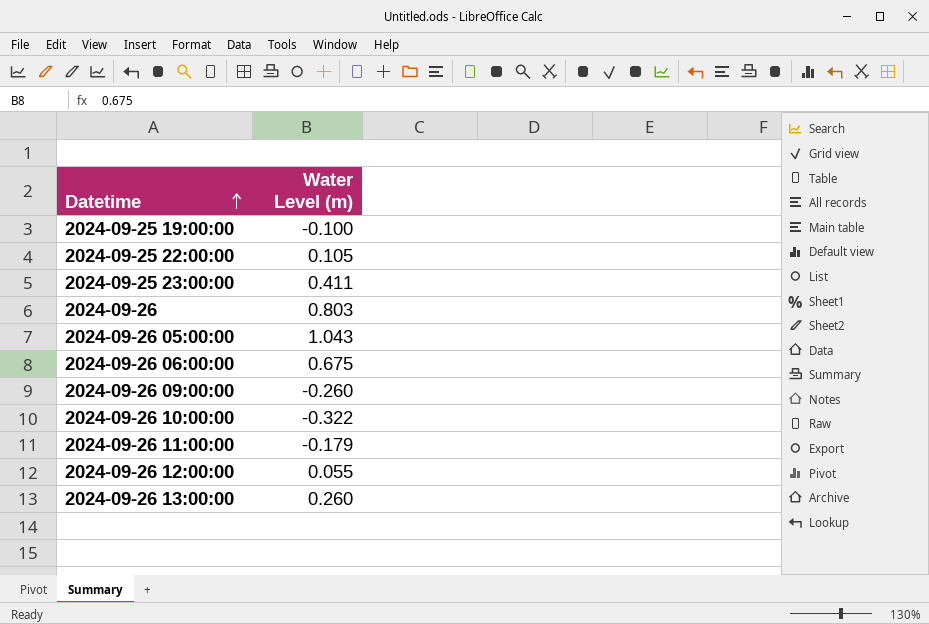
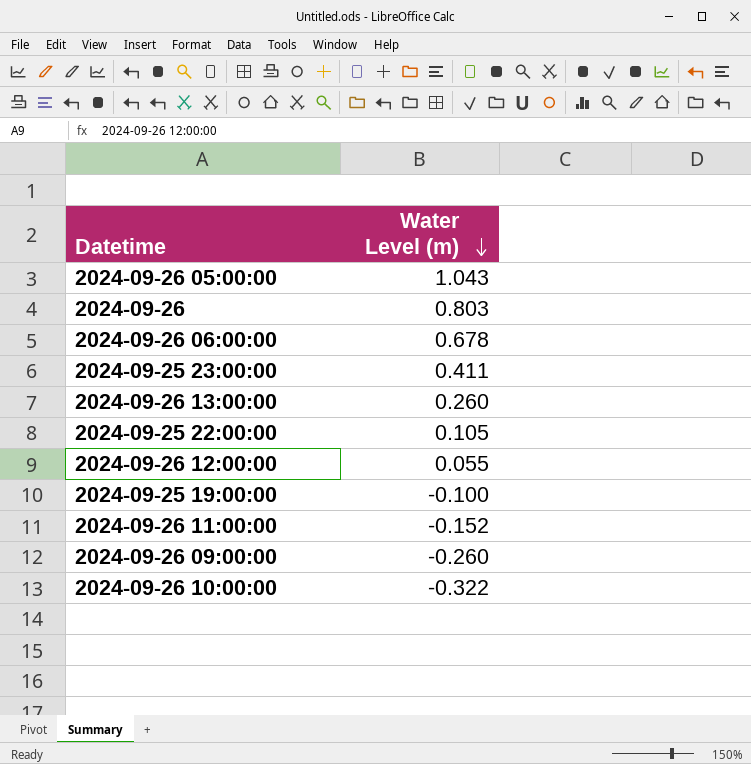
row order: Datetime ascending -> Water Level (m) descending
2024-09-26 06:00:00 | Water Level (m): 0.675 -> 0.678
2024-09-26 11:00:00 | Water Level (m): -0.179 -> -0.152

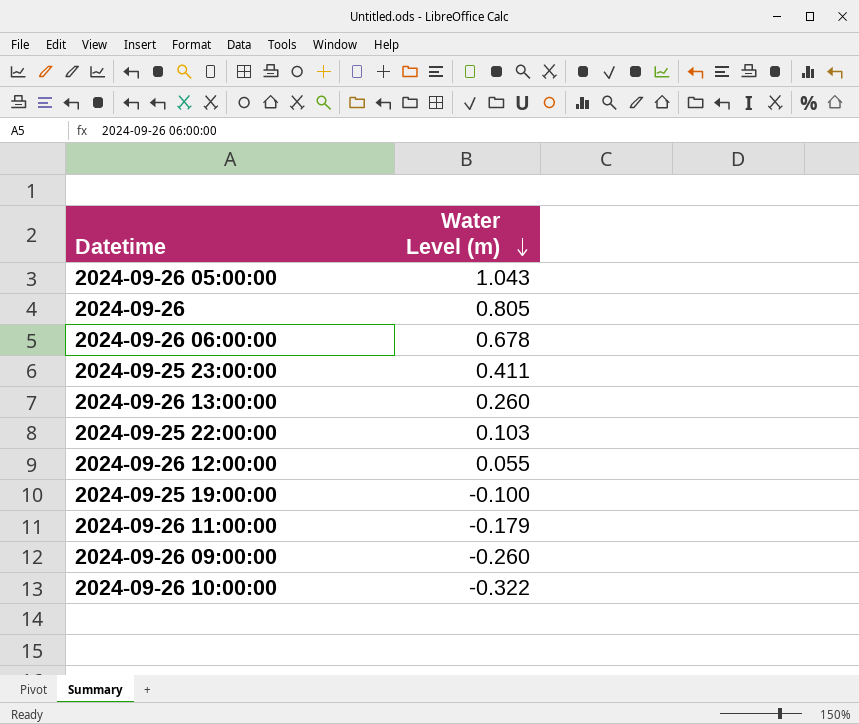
2024-09-26 | Water Level (m): 0.803 -> 0.805
2024-09-25 22:00:00 | Water Level (m): 0.105 -> 0.103
2024-09-26 11:00:00 | Water Level (m): -0.152 -> -0.179

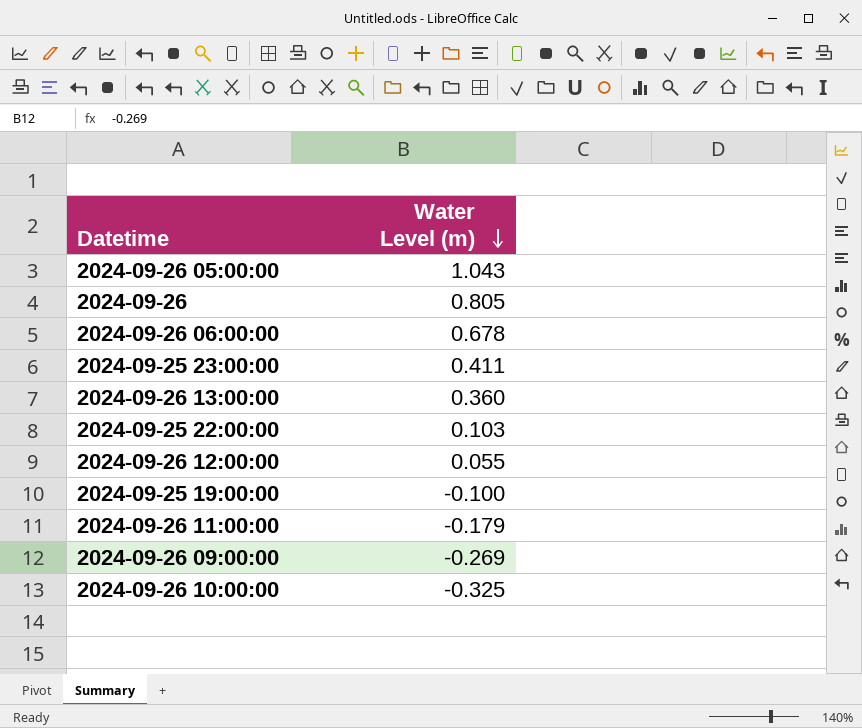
2024-09-26 13:00:00 | Water Level (m): 0.260 -> 0.360
2024-09-26 09:00:00 | Water Level (m): -0.260 -> -0.269
2024-09-26 10:00:00 | Water Level (m): -0.322 -> -0.325

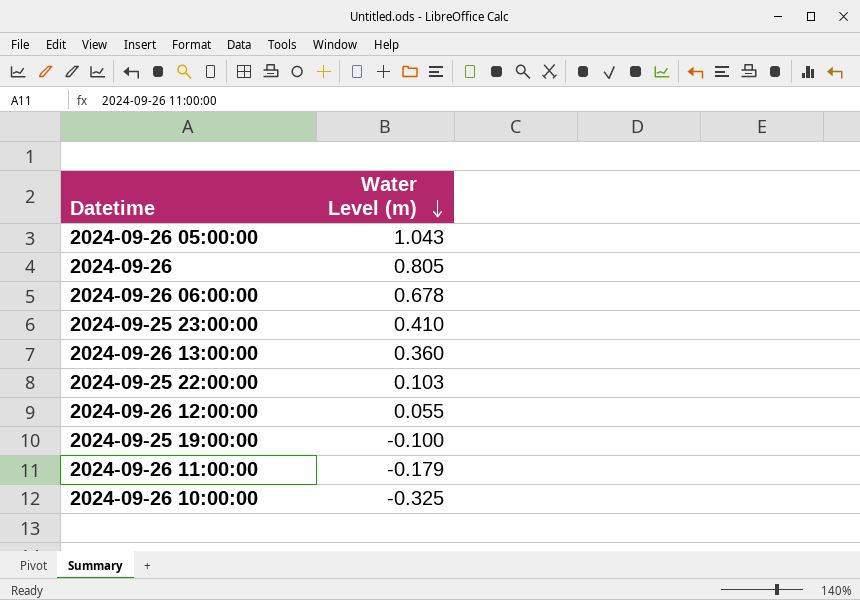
row 2024-09-26 09:00:00: -0.269 -> none
2024-09-25 23:00:00 | Water Level (m): 0.411 -> 0.410

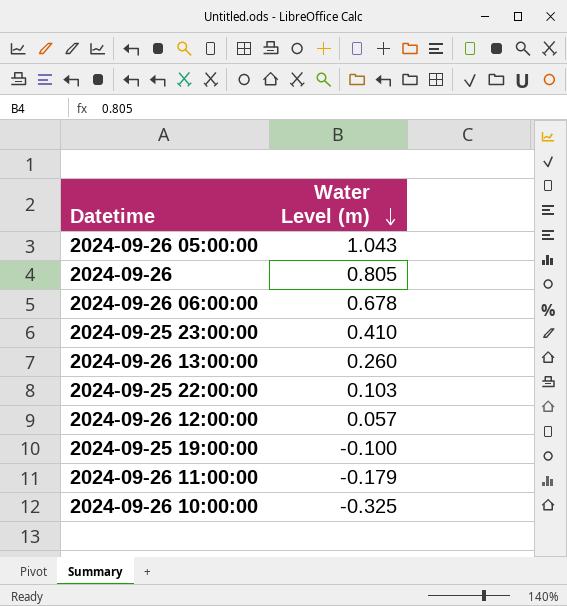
2024-09-26 13:00:00 | Water Level (m): 0.360 -> 0.260
2024-09-26 12:00:00 | Water Level (m): 0.055 -> 0.057

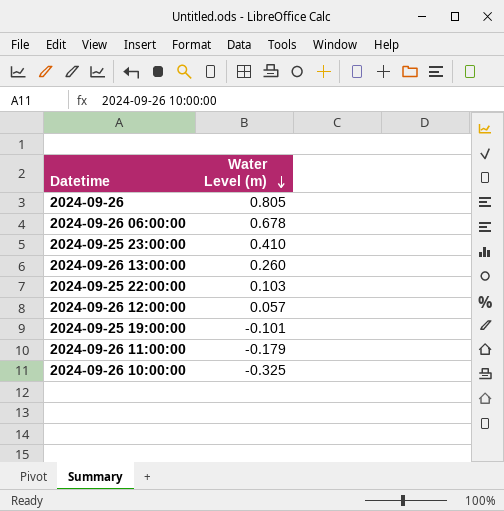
row 2024-09-26 05:00:00: 1.043 -> none
2024-09-25 19:00:00 | Water Level (m): -0.100 -> -0.101

